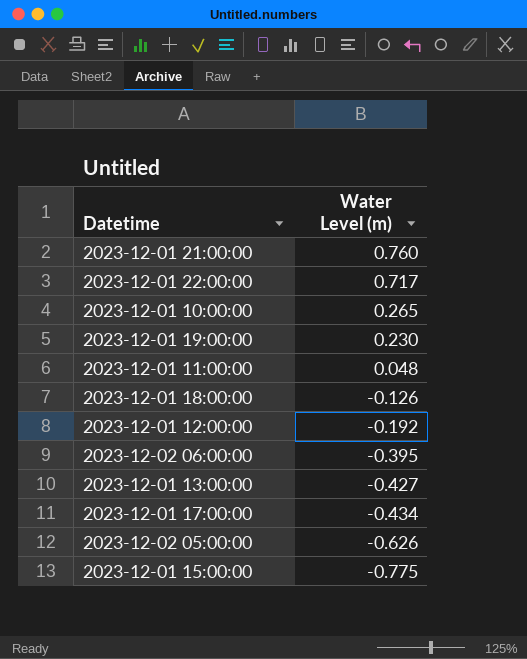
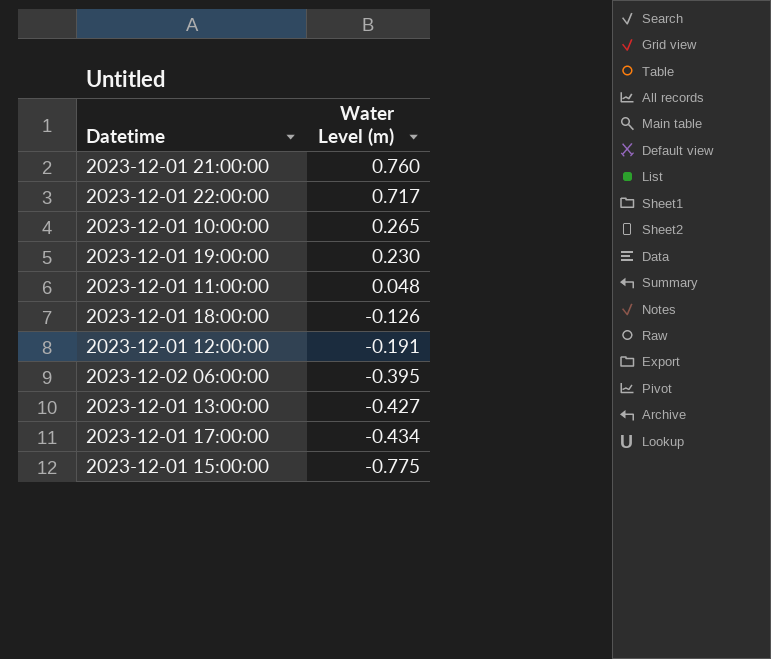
row 2023-12-02 05:00:00: -0.626 -> none
2023-12-01 12:00:00 | Water Level (m): -0.192 -> -0.191

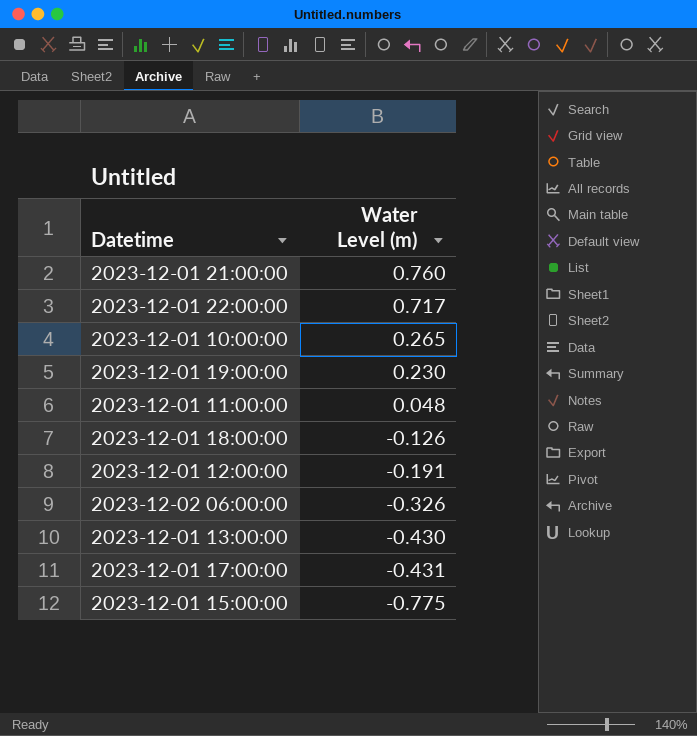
2023-12-02 06:00:00 | Water Level (m): -0.395 -> -0.326
2023-12-01 13:00:00 | Water Level (m): -0.427 -> -0.430
2023-12-01 17:00:00 | Water Level (m): -0.434 -> -0.431

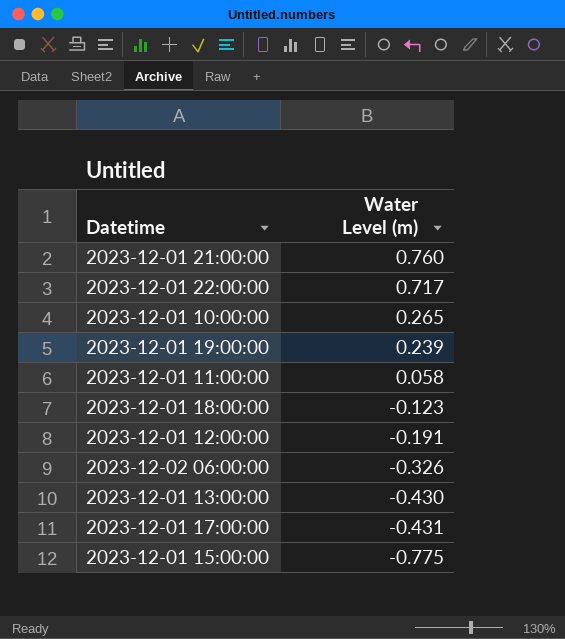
2023-12-01 19:00:00 | Water Level (m): 0.230 -> 0.239
2023-12-01 11:00:00 | Water Level (m): 0.048 -> 0.058
2023-12-01 18:00:00 | Water Level (m): -0.126 -> -0.123

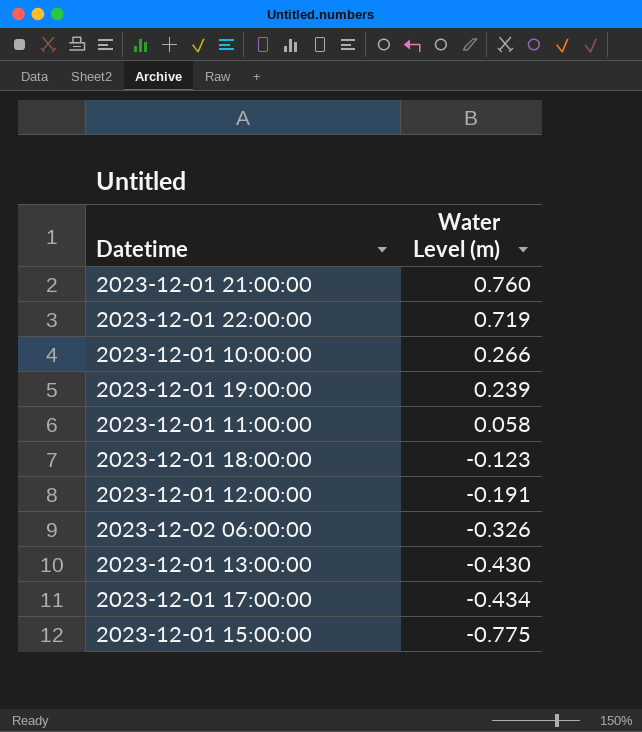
2023-12-01 22:00:00 | Water Level (m): 0.717 -> 0.719
2023-12-01 10:00:00 | Water Level (m): 0.265 -> 0.266
2023-12-01 17:00:00 | Water Level (m): -0.431 -> -0.434

